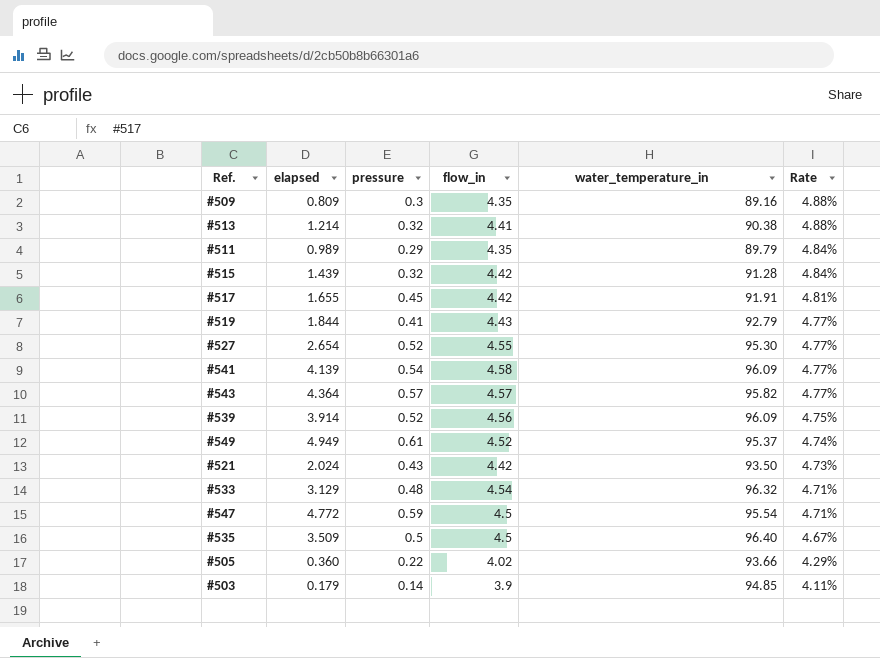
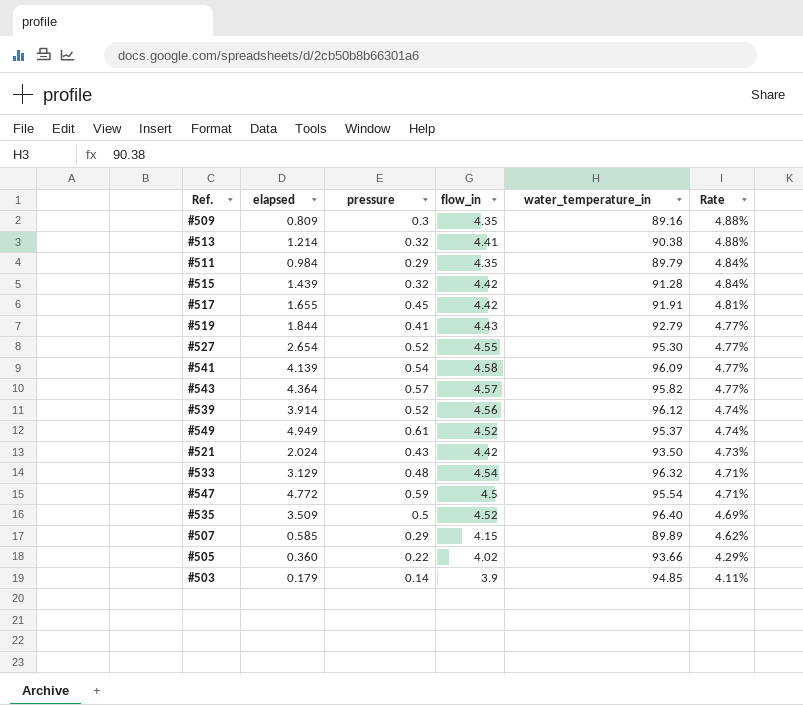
#511 | elapsed: 0.989 -> 0.984
#539 | water_temperature_in: 96.09 -> 96.12
#539 | Rate: 4.75% -> 4.74%
#535 | flow_in: 4.5 -> 4.52
#535 | Rate: 4.67% -> 4.69%
row #507: none -> 0.585 | 0.29 | 4.15 | 89.89 | 4.62%

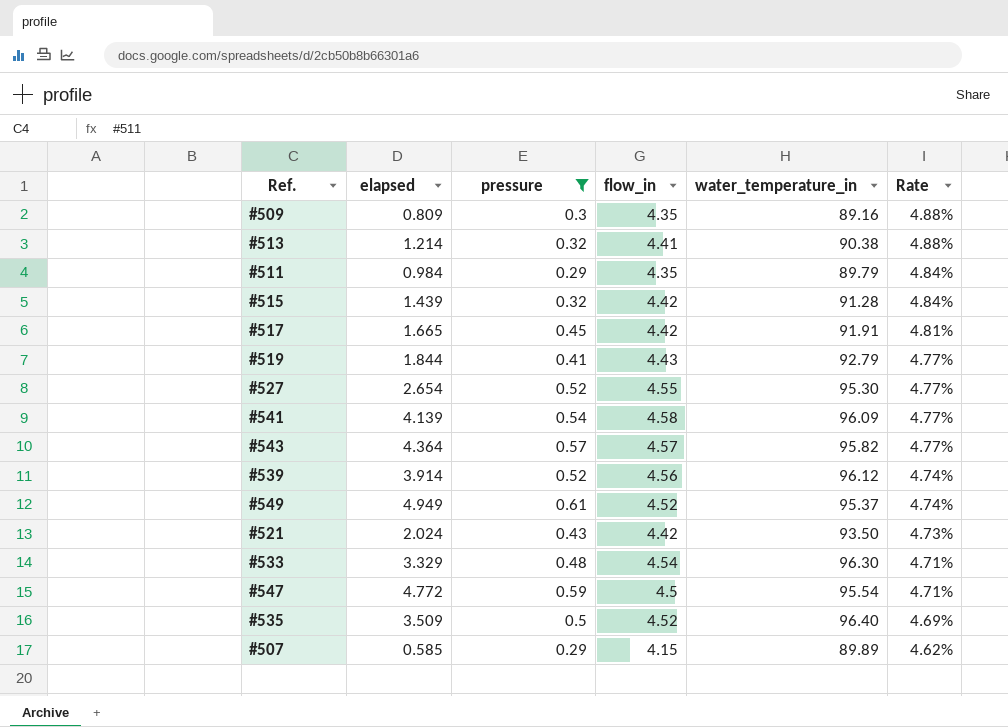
filter: none -> pressure >= 0.29
#517 | elapsed: 1.655 -> 1.665
#533 | elapsed: 3.129 -> 3.329
#533 | water_temperature_in: 96.32 -> 96.30

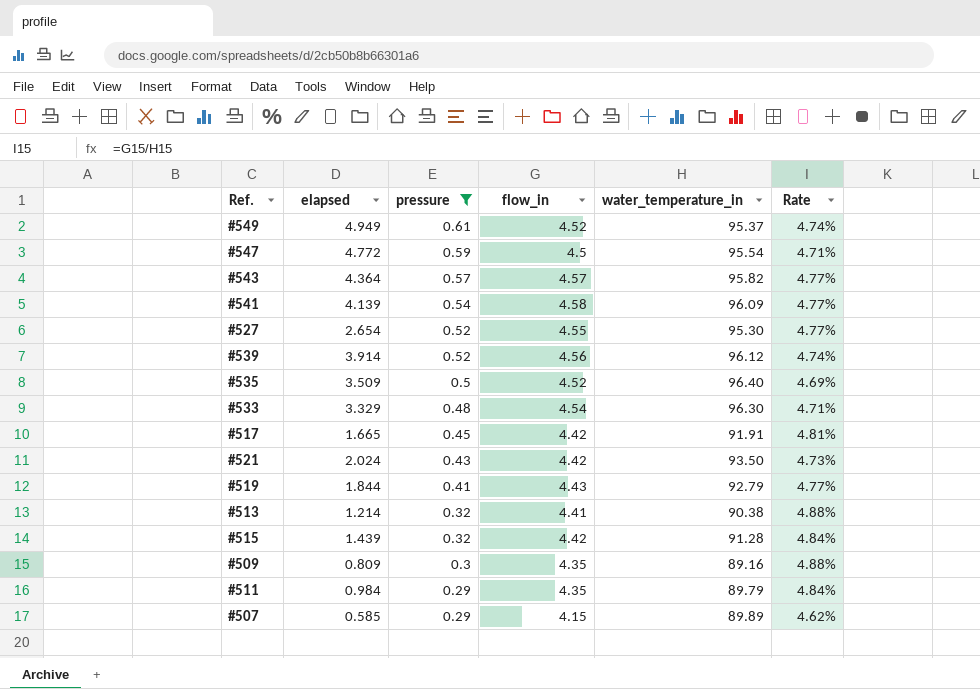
row order: Rate descending -> pressure descending

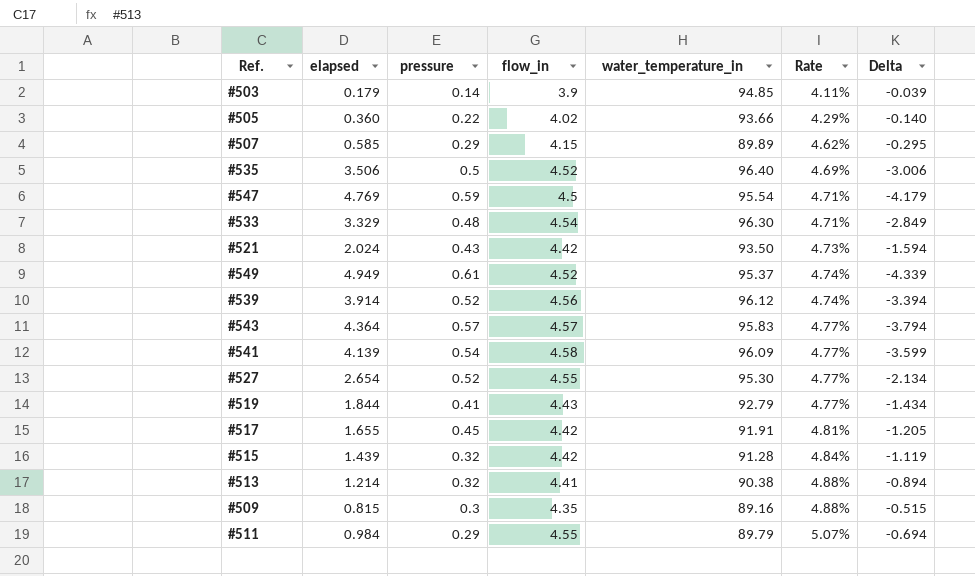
filter: pressure >= 0.29 -> none
row order: pressure descending -> Rate ascending
column Delta | formula: none -> [pressure] - [elapsed]
#535 | elapsed: 3.509 -> 3.506
#547 | elapsed: 4.772 -> 4.769
#543 | water_temperature_in: 95.82 -> 95.83
#517 | elapsed: 1.665 -> 1.655
#509 | elapsed: 0.809 -> 0.815
#511 | flow_in: 4.35 -> 4.55
#511 | Rate: 4.84% -> 5.07%

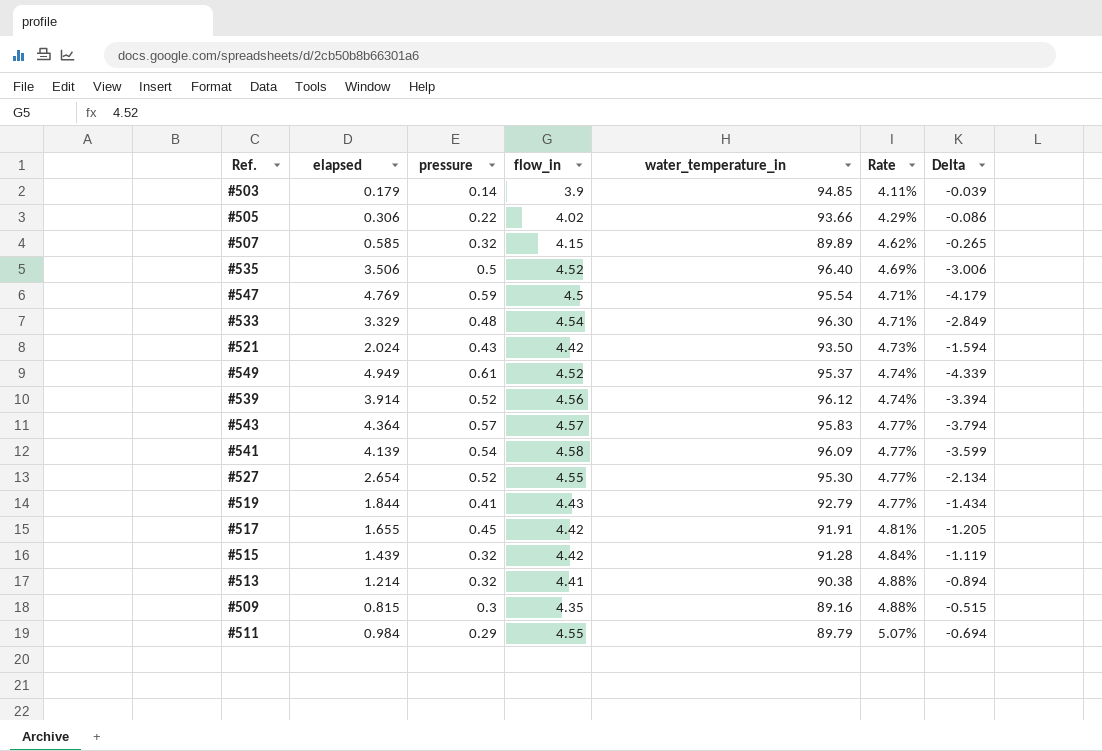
#505 | elapsed: 0.360 -> 0.306
#505 | Delta: -0.140 -> -0.086
#507 | pressure: 0.29 -> 0.32
#507 | Delta: -0.295 -> -0.265

